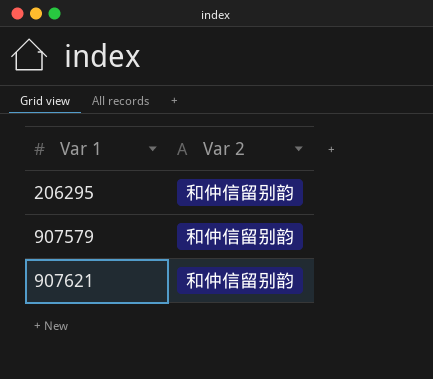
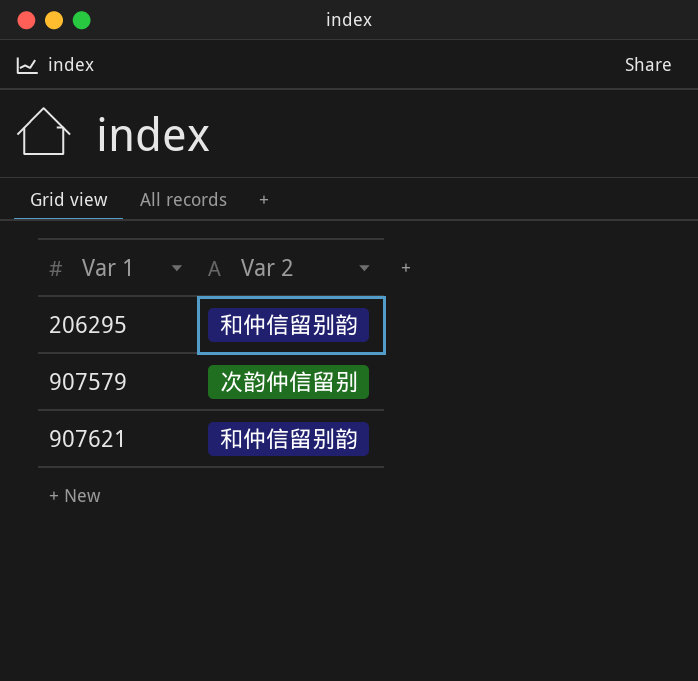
907579 | Var 2: 和仲信留别韵 -> 次韵仲信留别

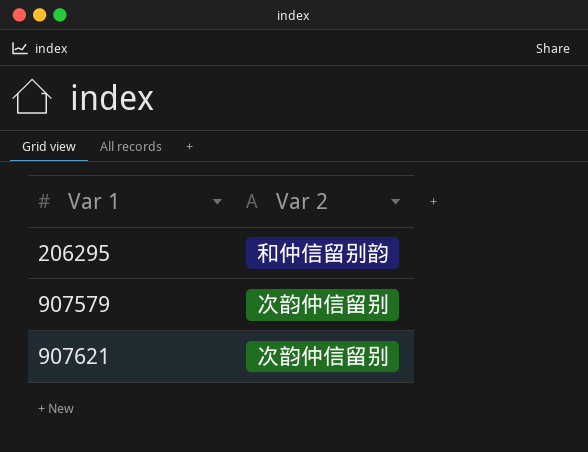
907621 | Var 2: 和仲信留别韵 -> 次韵仲信留别

